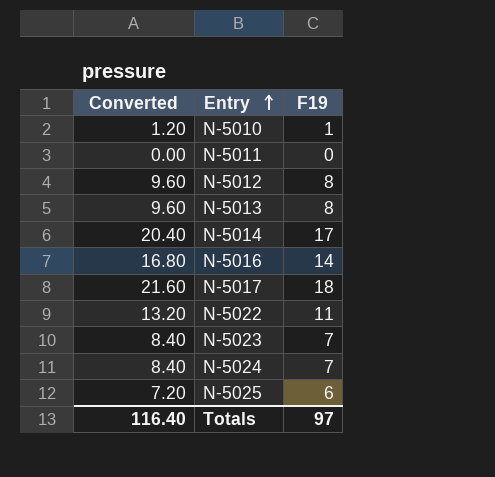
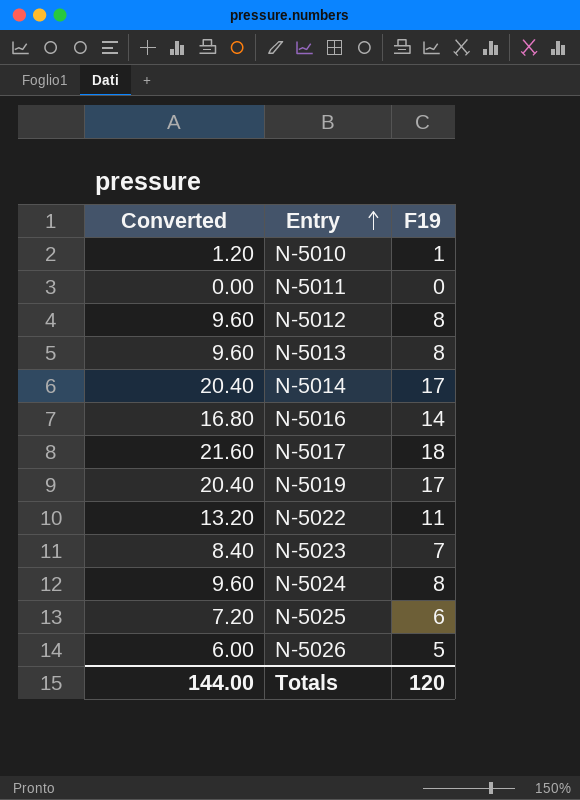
row N-5019: none -> 20.40 | 17
N-5024 | Converted: 8.40 -> 9.60
N-5024 | F19: 7 -> 8
row N-5026: none -> 6.00 | 5
Totals | Converted: 116.40 -> 144.00
Totals | F19: 97 -> 120

